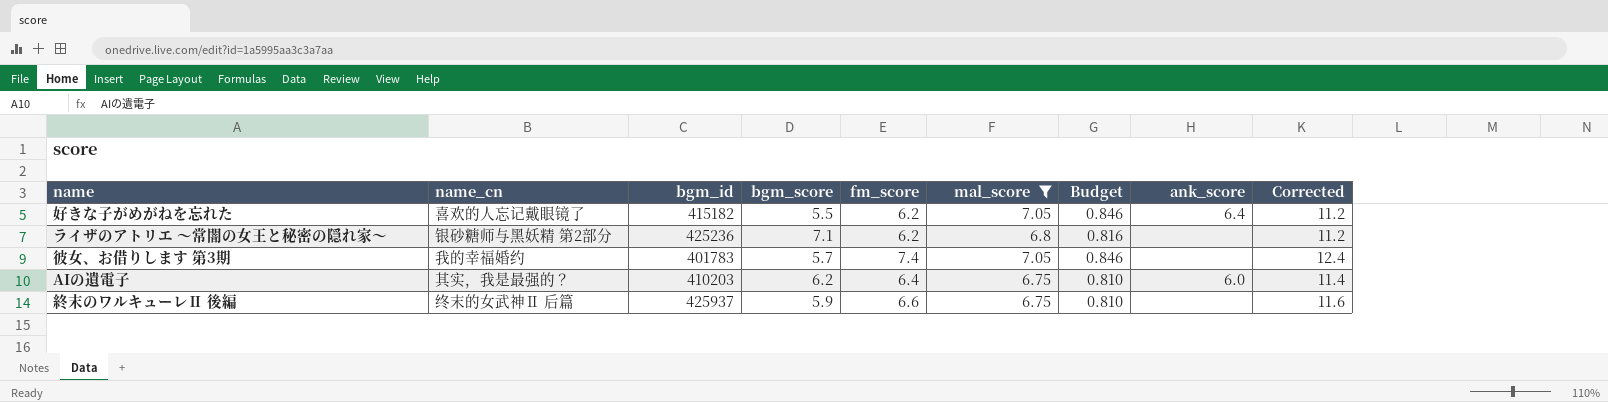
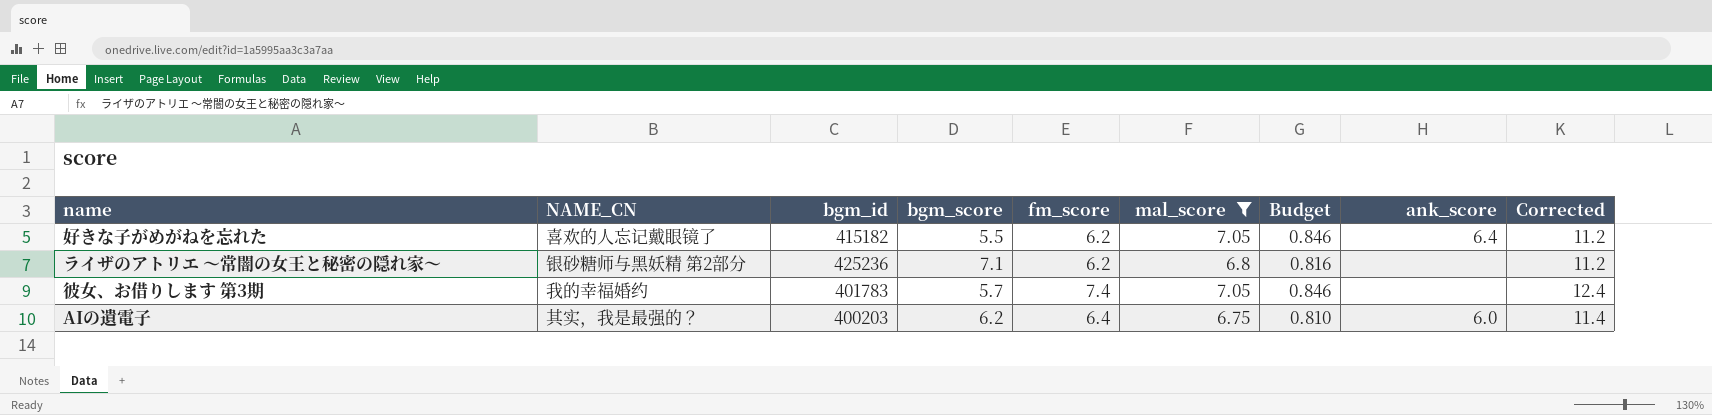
column name: name_cn -> NAME_CN
row 終末のワルキューレⅡ 後編: 终末的女武神Ⅱ 后篇 | 425937 | 5.9 | 6.6 | 6.75 | 0.810 | none | 11.6 -> none
AIの遺電子 | bgm_id: 410203 -> 400203

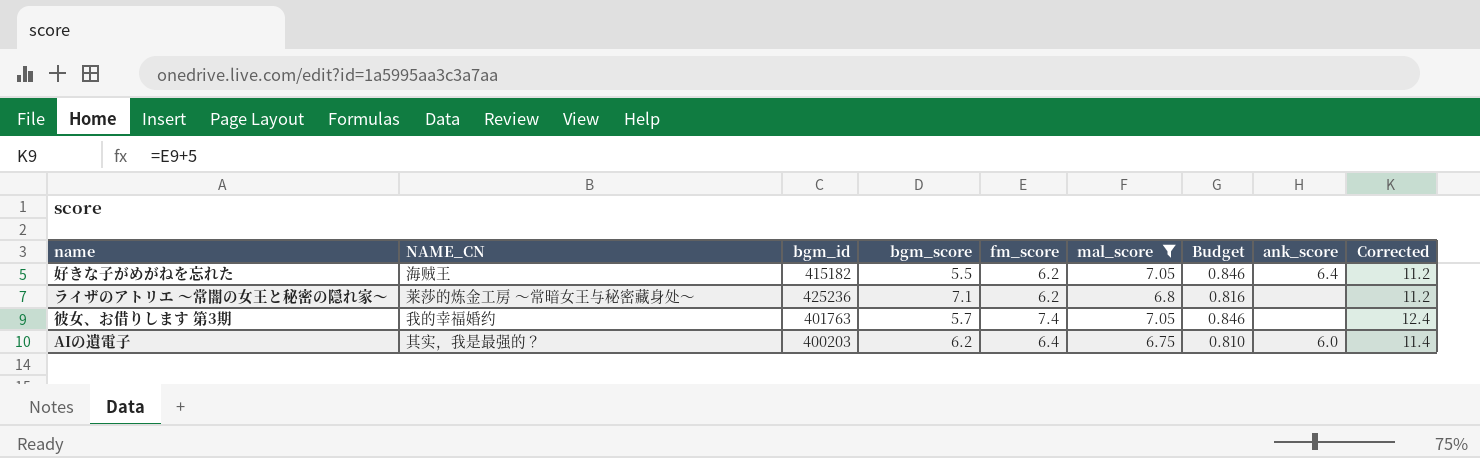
好きな子がめがねを忘れた | NAME_CN: 喜欢的人忘记戴眼镜了 -> 海贼王
ライザのアトリエ ～常闇の女王と秘密の隠れ家～ | NAME_CN: 银砂糖师与黑妖精 第2部分 -> 莱莎的炼金工房 ～常暗女王与秘密藏身处～
彼女、お借りします 第3期 | bgm_id: 401783 -> 401763

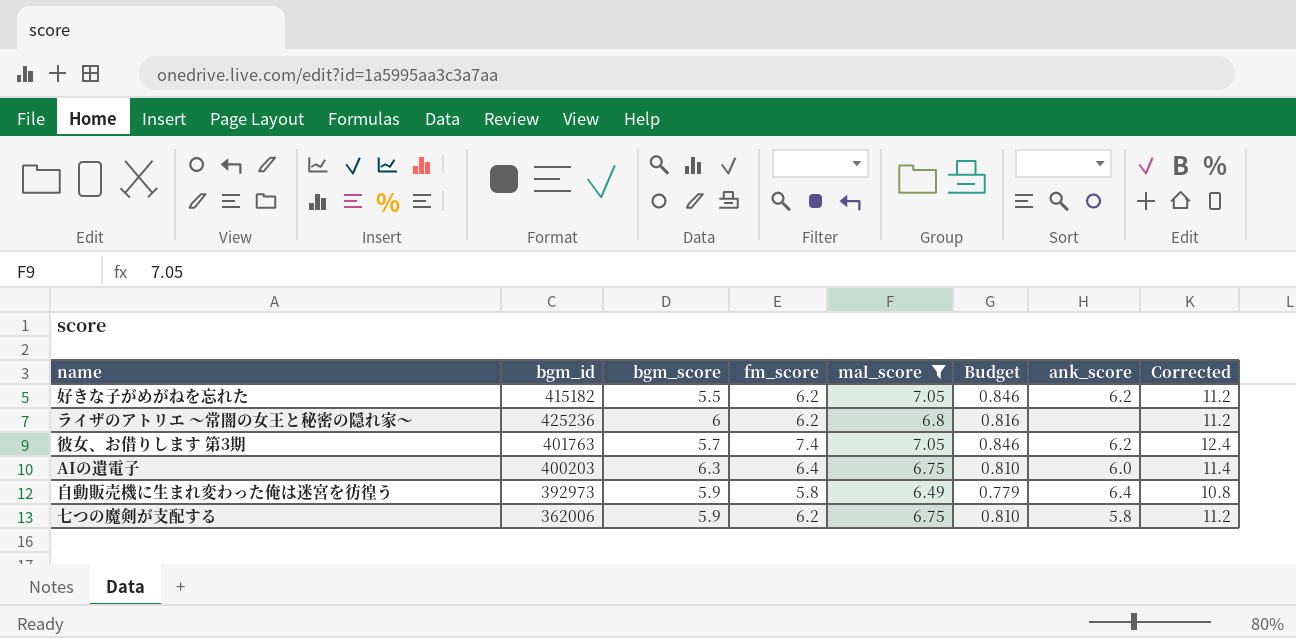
column NAME_CN | position: 2 -> none
好きな子がめがねを忘れた | ank_score: 6.4 -> 6.2
ライザのアトリエ ～常闇の女王と秘密の隠れ家～ | bgm_score: 7.1 -> 6
彼女、お借りします 第3期 | ank_score: none -> 6.2
AIの遺電子 | bgm_score: 6.2 -> 6.3
row 自動販売機に生まれ変わった俺は迷宮を彷徨う: none -> 392973 | 5.9 | 5.8 | 6.49 | 0.779 | 6.4 | 10.8
row 七つの魔剣が支配する: none -> 362006 | 5.9 | 6.2 | 6.75 | 0.810 | 5.8 | 11.2

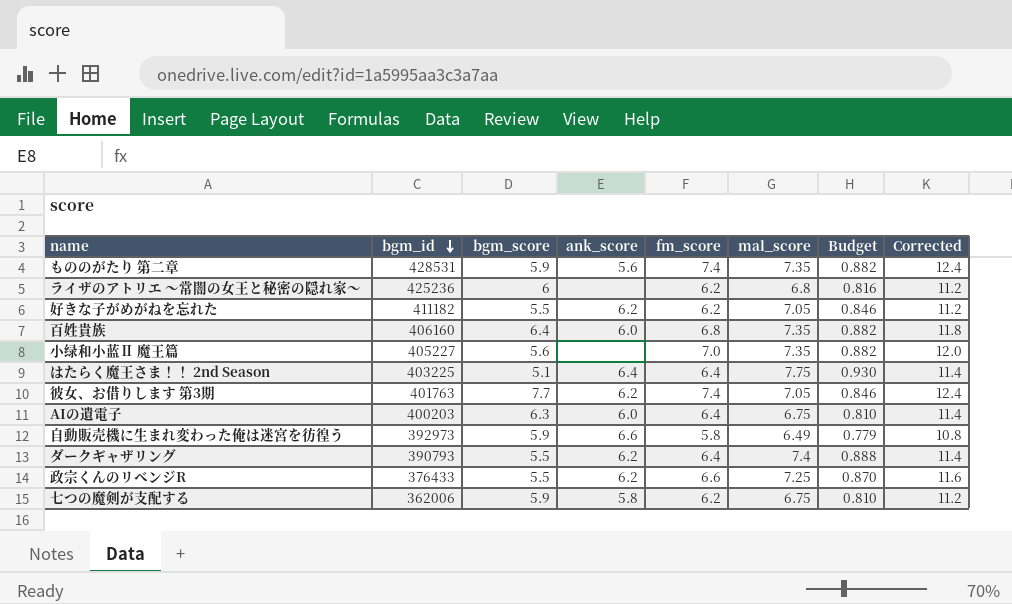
filter: mal_score <= 7.05 -> none
row order: none -> bgm_id descending
column ank_score | position: 7 -> 4
好きな子がめがねを忘れた | bgm_id: 415182 -> 411182
彼女、お借りします 第3期 | bgm_score: 5.7 -> 7.7
自動販売機に生まれ変わった俺は迷宮を彷徨う | ank_score: 6.4 -> 6.6

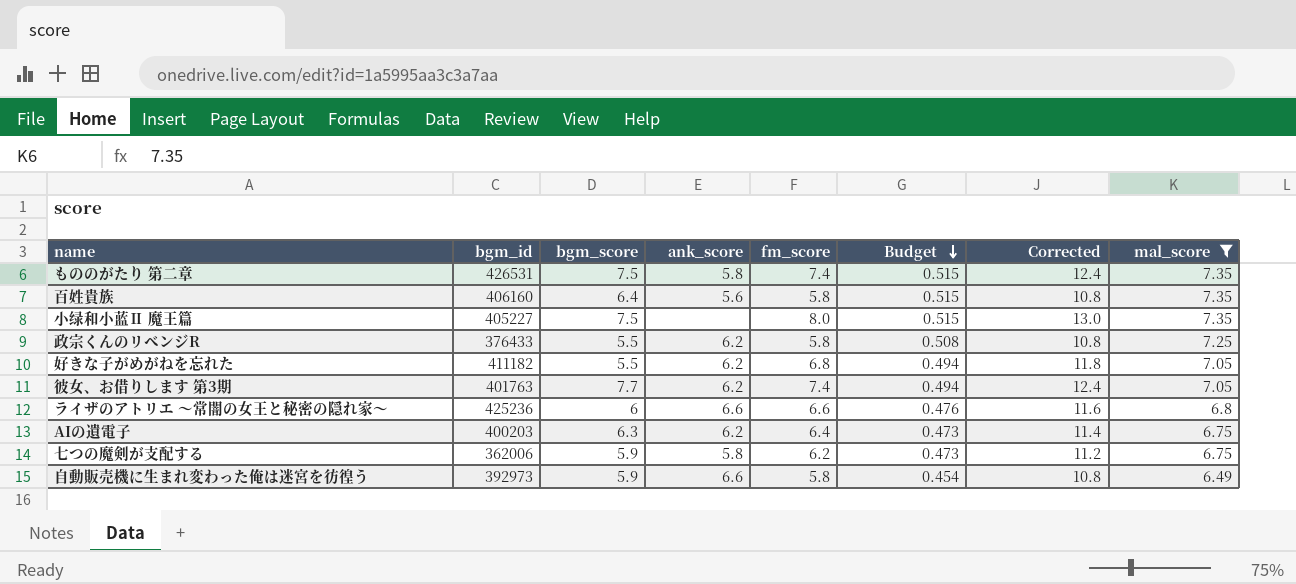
filter: none -> mal_score <= 7.35
row order: bgm_id descending -> Budget descending
column Budget | formula: [mal_score] * 0.12 -> [mal_score] * 0.07
column mal_score | position: 6 -> 8
もののがたり 第二章 | bgm_id: 428531 -> 426531
もののがたり 第二章 | bgm_score: 5.9 -> 7.5
もののがたり 第二章 | ank_score: 5.6 -> 5.8
百姓貴族 | ank_score: 6.0 -> 5.6
百姓貴族 | fm_score: 6.8 -> 5.8
百姓貴族 | Corrected: 11.8 -> 10.8
小绿和小蓝Ⅱ 魔王篇 | bgm_score: 5.6 -> 7.5
小绿和小蓝Ⅱ 魔王篇 | fm_score: 7.0 -> 8.0
小绿和小蓝Ⅱ 魔王篇 | Corrected: 12.0 -> 13.0
政宗くんのリベンジR | fm_score: 6.6 -> 5.8
政宗くんのリベンジR | Corrected: 11.6 -> 10.8
好きな子がめがねを忘れた | fm_score: 6.2 -> 6.8
好きな子がめがねを忘れた | Corrected: 11.2 -> 11.8
ライザのアトリエ ～常闇の女王と秘密の隠れ家～ | ank_score: none -> 6.6
ライザのアトリエ ～常闇の女王と秘密の隠れ家～ | fm_score: 6.2 -> 6.6
ライザのアトリエ ～常闇の女王と秘密の隠れ家～ | Corrected: 11.2 -> 11.6
AIの遺電子 | ank_score: 6.0 -> 6.2

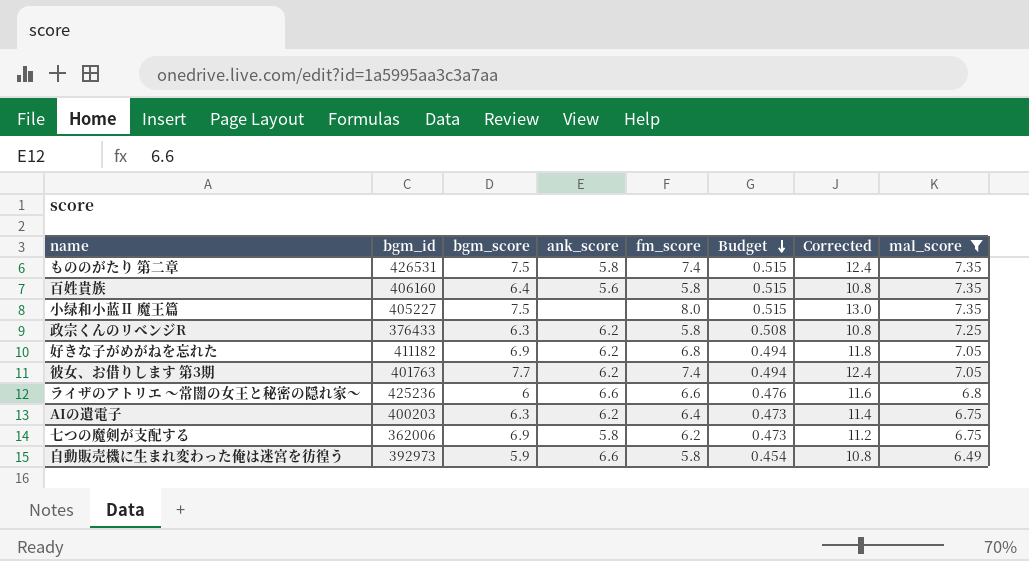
政宗くんのリベンジR | bgm_score: 5.5 -> 6.3
好きな子がめがねを忘れた | bgm_score: 5.5 -> 6.9
七つの魔剣が支配する | bgm_score: 5.9 -> 6.9

